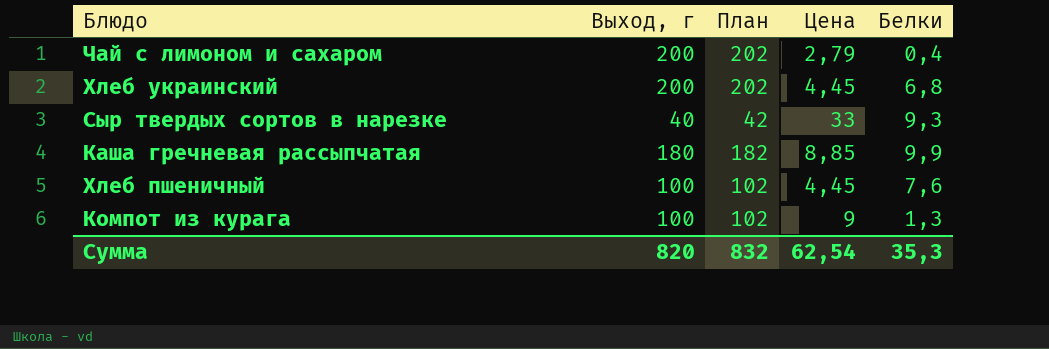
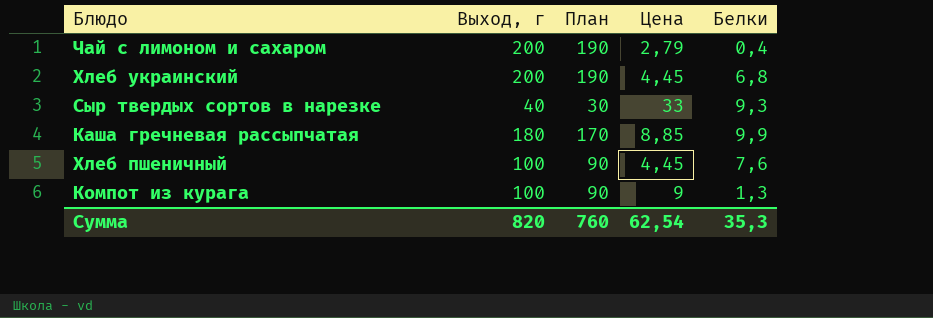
column План | formula: [Выход, г] + 2 -> [Выход, г] - 10
Сумма | План: 832 -> 760

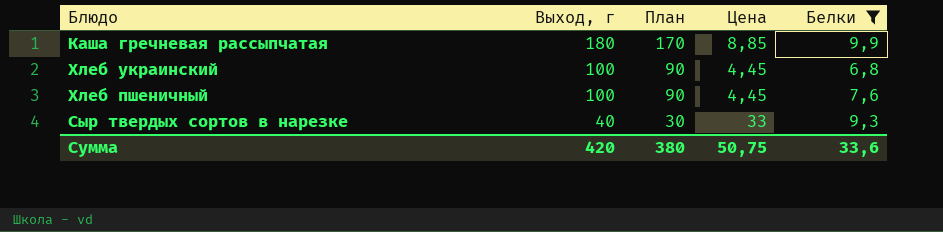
filter: none -> Белки >= 6,8
row order: none -> Выход, г descending
Хлеб украинский | Выход, г: 200 -> 100
Хлеб украинский | План: 190 -> 90
Сумма | Выход, г: 820 -> 420
Сумма | План: 760 -> 380
Сумма | Цена: 62,54 -> 50,75
Сумма | Белки: 35,3 -> 33,6

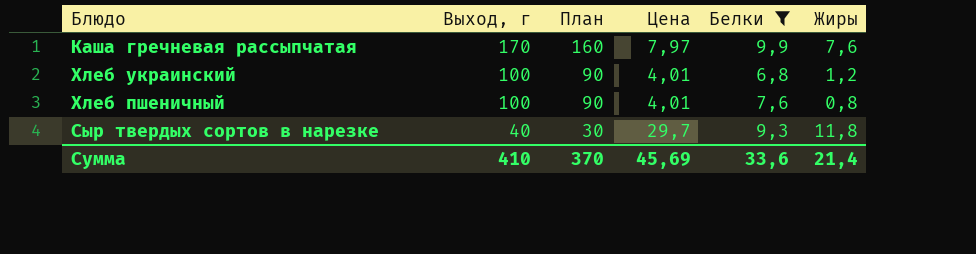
column Жиры | position: none -> 6
Каша гречневая рассыпчатая | Выход, г: 180 -> 170
Каша гречневая рассыпчатая | План: 170 -> 160
Каша гречневая рассыпчатая | Цена: 8,85 -> 7,97
Хлеб украинский | Цена: 4,45 -> 4,01
Хлеб пшеничный | Цена: 4,45 -> 4,01
Сыр твердых сортов в нарезке | Цена: 33 -> 29,7
Сумма | Выход, г: 420 -> 410
Сумма | План: 380 -> 370
Сумма | Цена: 50,75 -> 45,69

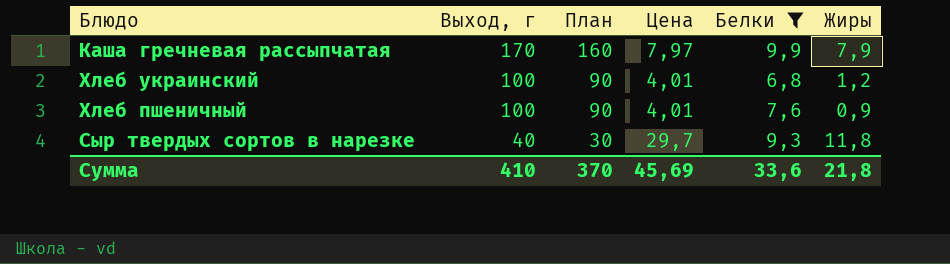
Каша гречневая рассыпчатая | Жиры: 7,6 -> 7,9
Хлеб пшеничный | Жиры: 0,8 -> 0,9
Сумма | Жиры: 21,4 -> 21,8

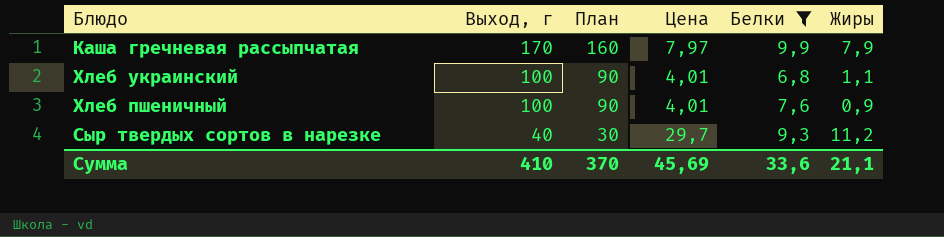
Хлеб украинский | Жиры: 1,2 -> 1,1
Сыр твердых сортов в нарезке | Жиры: 11,8 -> 11,2
Сумма | Жиры: 21,8 -> 21,1

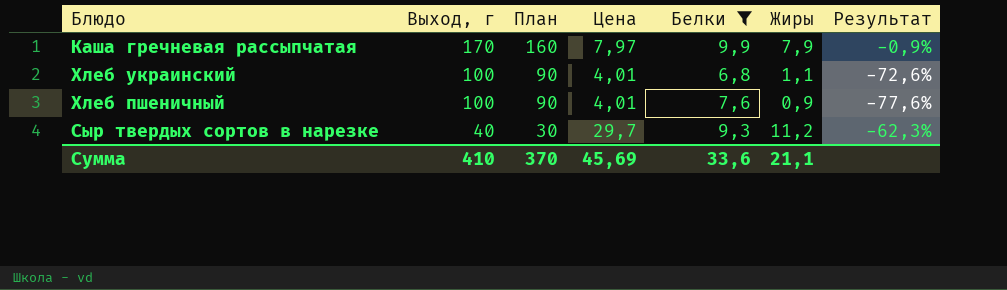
column Результат | formula: none -> ([Жиры] - [Цена]) / [Цена]

